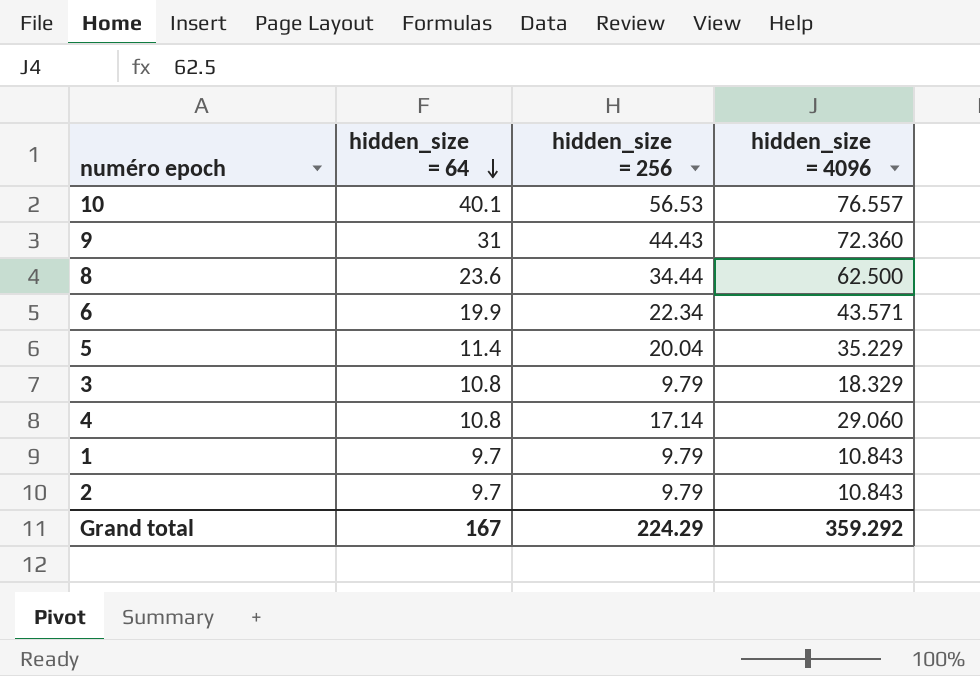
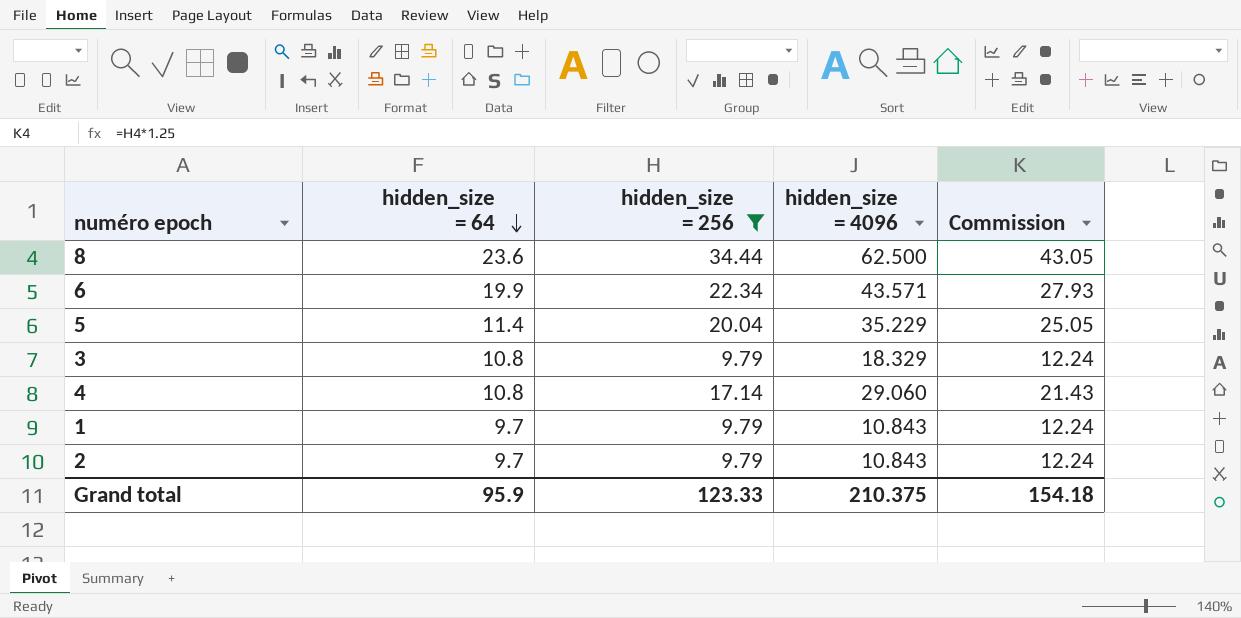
filter: none -> hidden_size = 256 <= 34.44
column Commission | formula: none -> [hidden_size = 256] * 1.25
Grand total | hidden_size = 64: 167 -> 95.9
Grand total | hidden_size = 256: 224.29 -> 123.33
Grand total | hidden_size = 4096: 359.292 -> 210.375

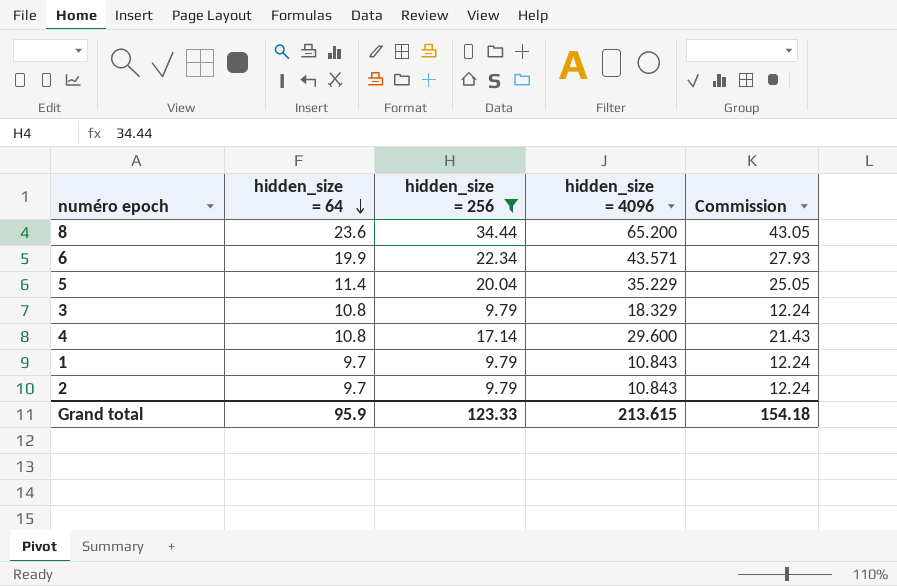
8 | hidden_size = 4096: 62.500 -> 65.200
4 | hidden_size = 4096: 29.060 -> 29.600
Grand total | hidden_size = 4096: 210.375 -> 213.615

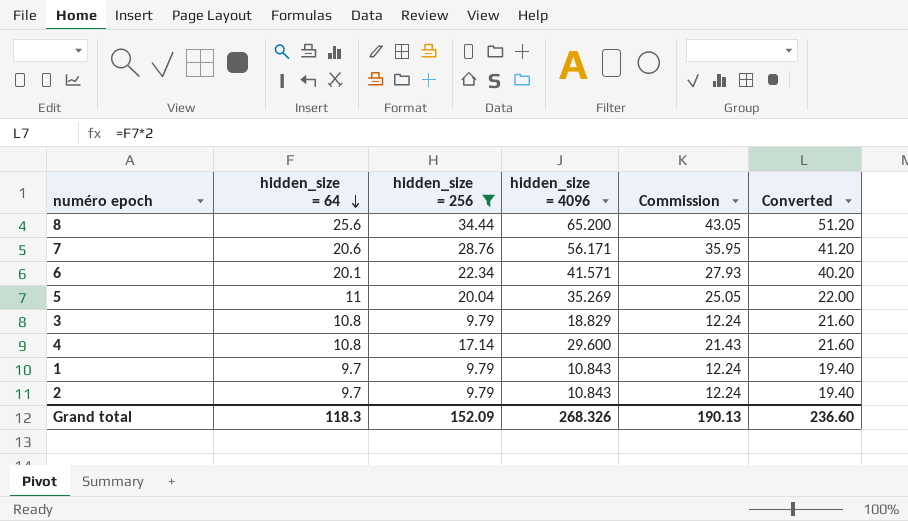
column Converted | formula: none -> [hidden_size = 64] * 2
8 | hidden_size = 64: 23.6 -> 25.6
row 7: none -> 20.6 | 28.76 | 56.171 | 35.95 | 41.20
6 | hidden_size = 64: 19.9 -> 20.1
6 | hidden_size = 4096: 43.571 -> 41.571
5 | hidden_size = 64: 11.4 -> 11
5 | hidden_size = 4096: 35.229 -> 35.269
3 | hidden_size = 4096: 18.329 -> 18.829
Grand total | hidden_size = 64: 95.9 -> 118.3
Grand total | hidden_size = 256: 123.33 -> 152.09
Grand total | hidden_size = 4096: 213.615 -> 268.326
Grand total | Commission: 154.18 -> 190.13

